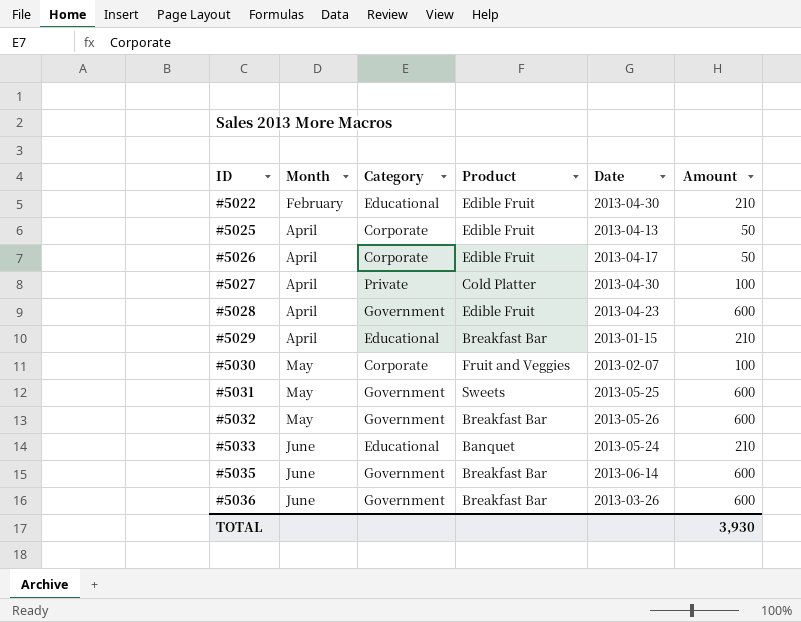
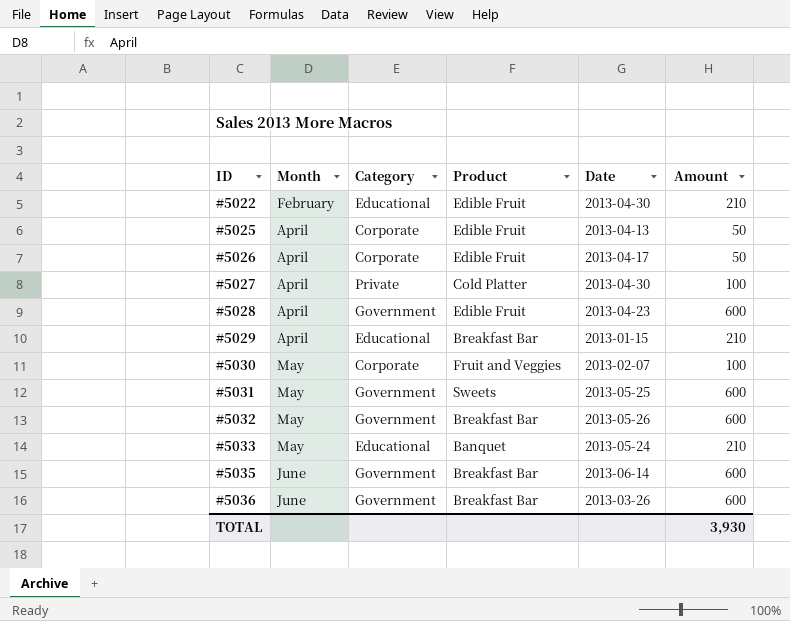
#5033 | Month: June -> May

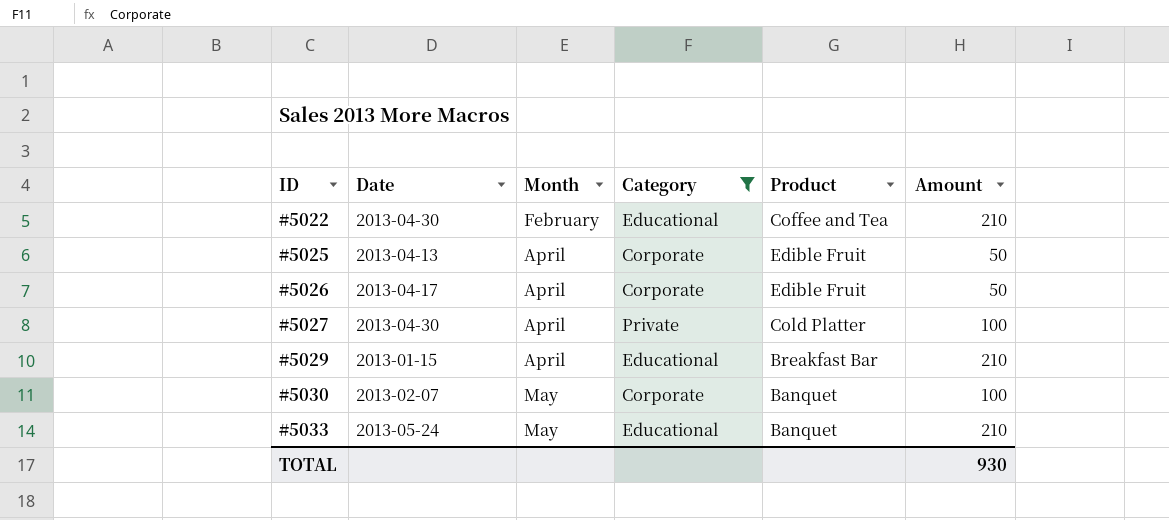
filter: none -> Category != Government
column Date | position: 5 -> 2
#5022 | Product: Edible Fruit -> Coffee and Tea
#5030 | Product: Fruit and Veggies -> Banquet
TOTAL | Amount: 3,930 -> 930

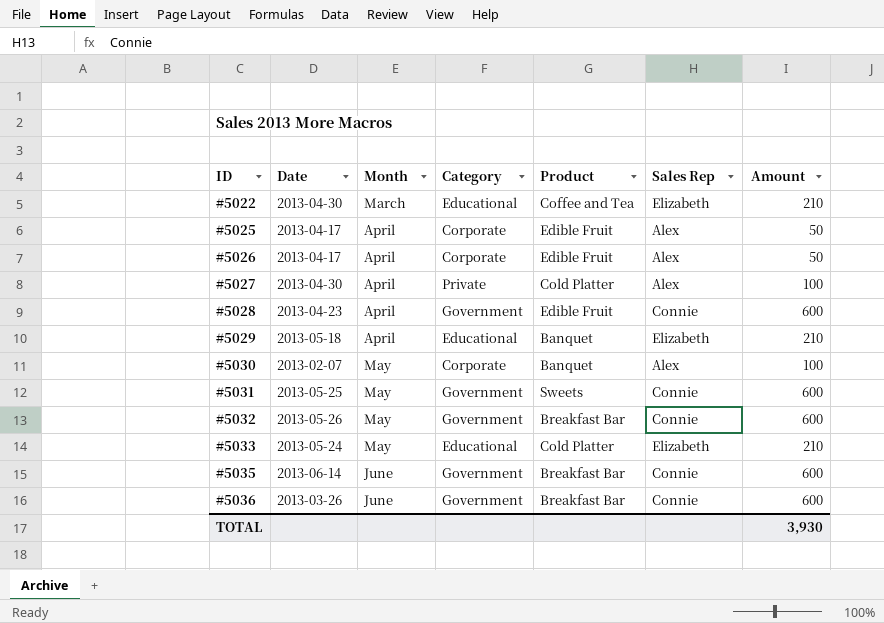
filter: Category != Government -> none
column Sales Rep | position: none -> 6
#5022 | Month: February -> March
#5025 | Date: 2013-04-13 -> 2013-04-17
#5029 | Date: 2013-01-15 -> 2013-05-18
#5029 | Product: Breakfast Bar -> Banquet
#5033 | Product: Banquet -> Cold Platter
TOTAL | Amount: 930 -> 3,930

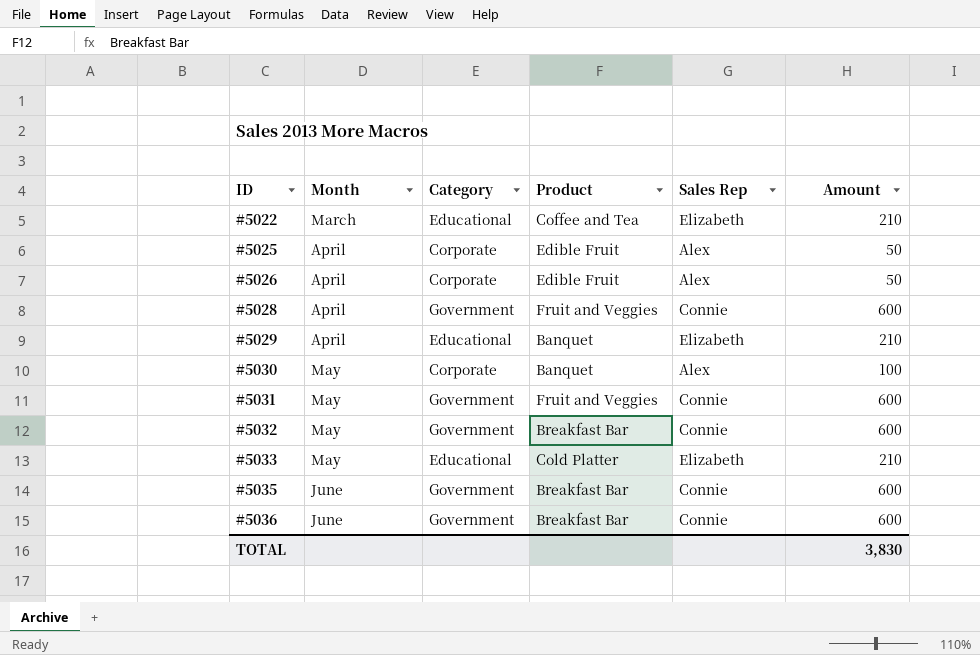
column Date | position: 2 -> none
row #5027: 2013-04-30 | April | Private | Cold Platter | Alex | 100 -> none
#5028 | Product: Edible Fruit -> Fruit and Veggies
#5031 | Product: Sweets -> Fruit and Veggies
TOTAL | Amount: 3,930 -> 3,830

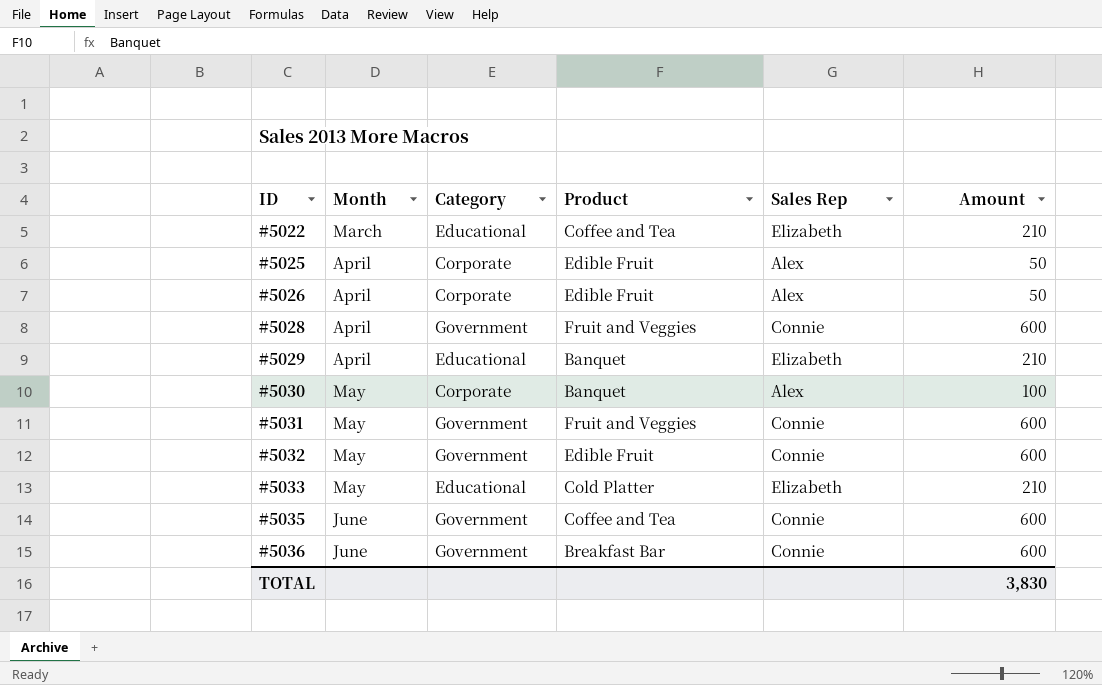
#5032 | Product: Breakfast Bar -> Edible Fruit
#5035 | Product: Breakfast Bar -> Coffee and Tea

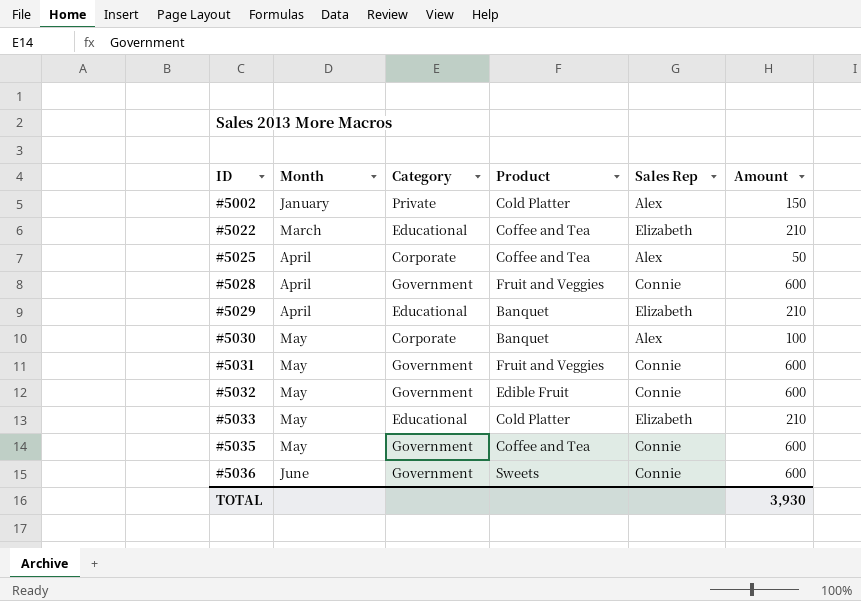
row #5026: April | Corporate | Edible Fruit | Alex | 50 -> none
row #5002: none -> January | Private | Cold Platter | Alex | 150
#5025 | Product: Edible Fruit -> Coffee and Tea
#5035 | Month: June -> May
#5036 | Product: Breakfast Bar -> Sweets
TOTAL | Amount: 3,830 -> 3,930

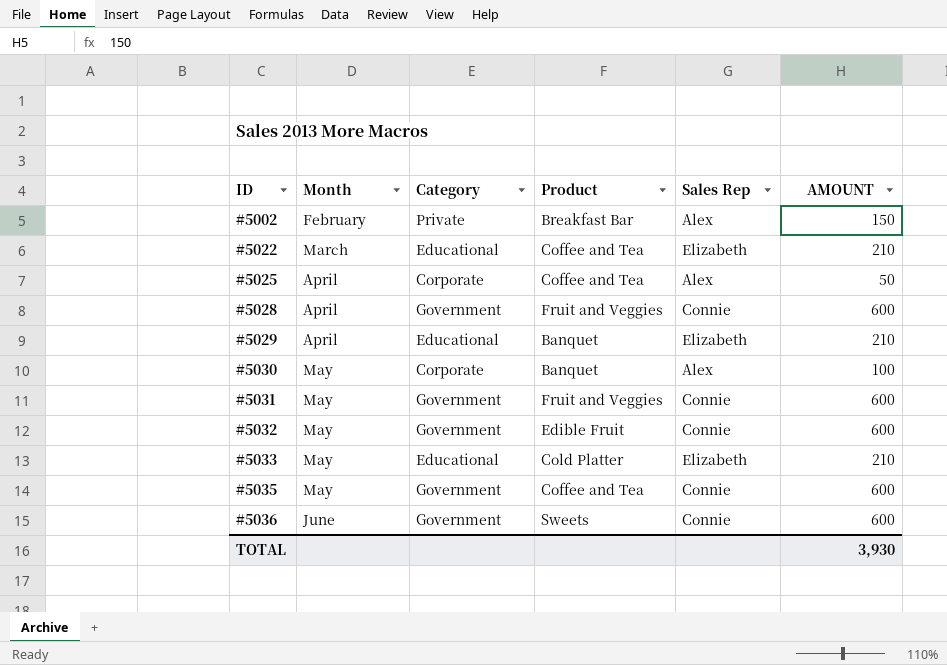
column name: Amount -> AMOUNT
#5002 | Month: January -> February
#5002 | Product: Cold Platter -> Breakfast Bar

